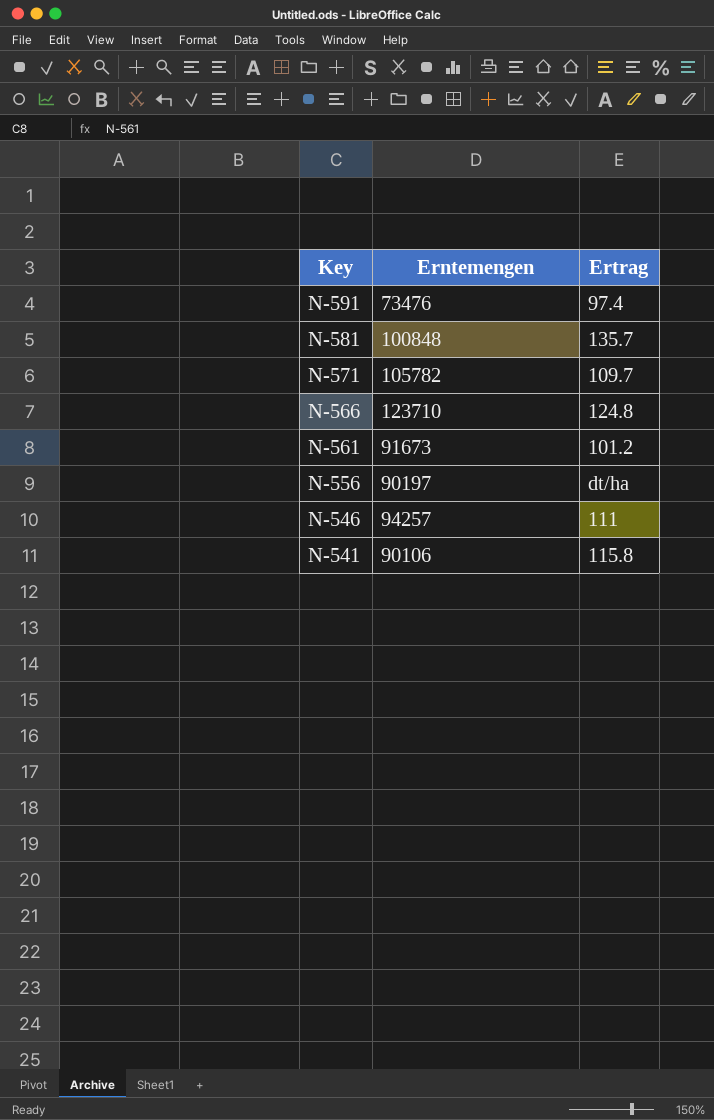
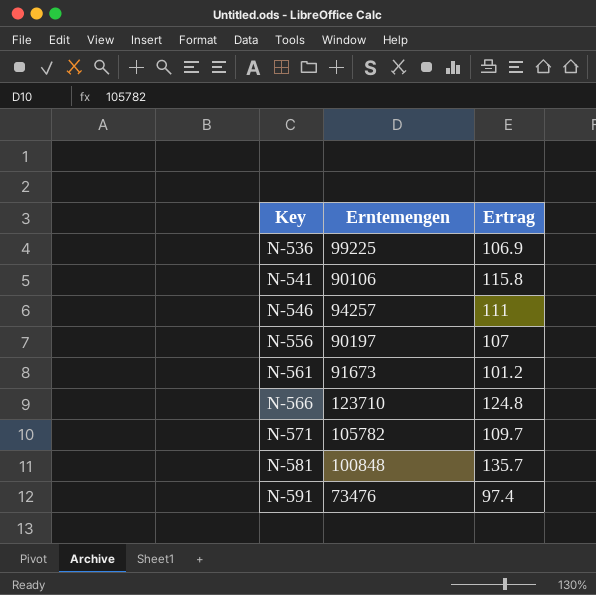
row order: Key descending -> Key ascending
row N-536: none -> 99225 | 106.9
N-556 | Ertrag: dt/ha -> 107

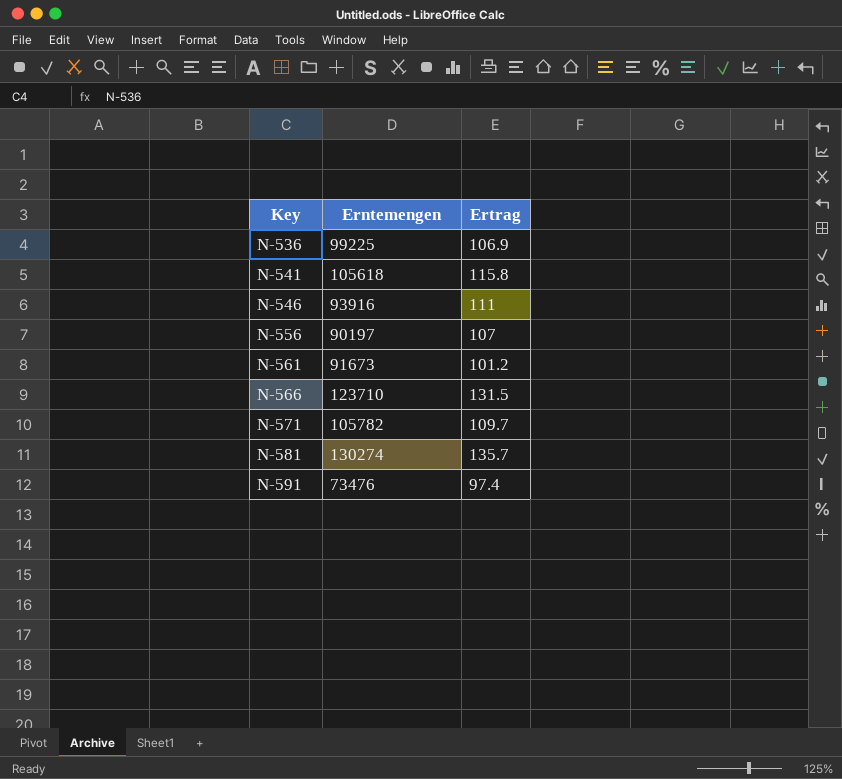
N-541 | Erntemengen: 90106 -> 105618
N-546 | Erntemengen: 94257 -> 93916
N-566 | Ertrag: 124.8 -> 131.5
N-581 | Erntemengen: 100848 -> 130274

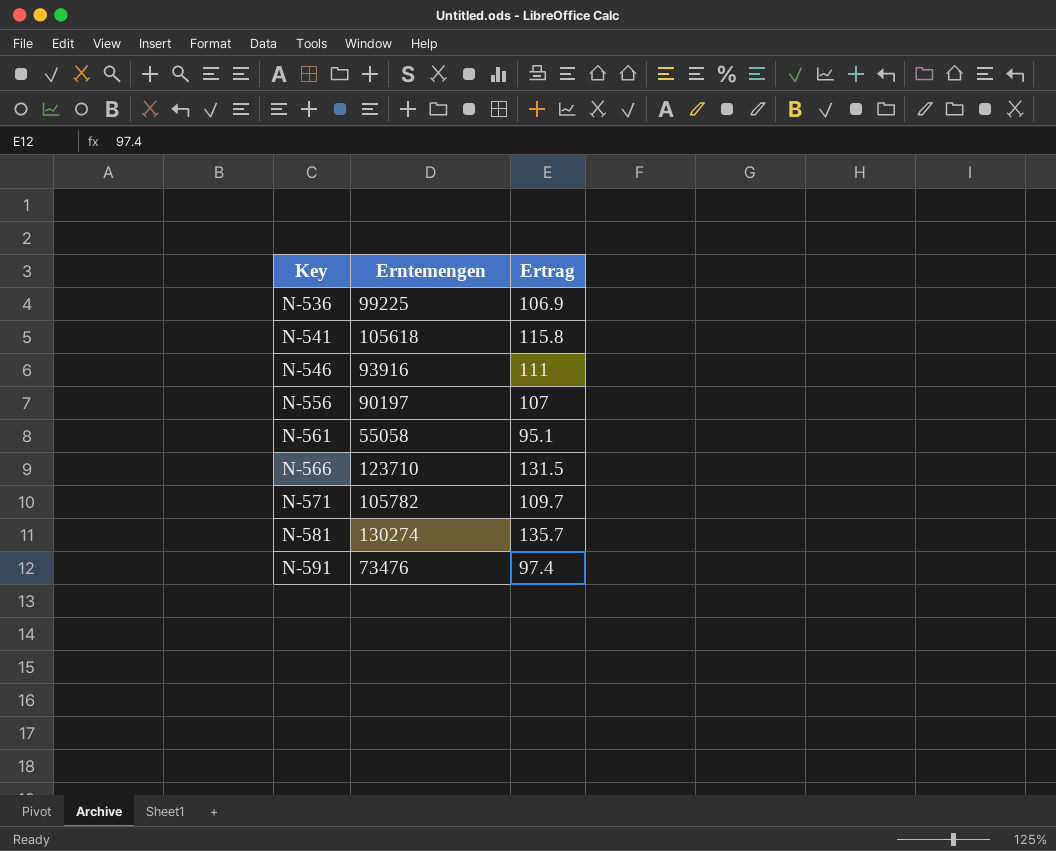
N-561 | Erntemengen: 91673 -> 55058
N-561 | Ertrag: 101.2 -> 95.1

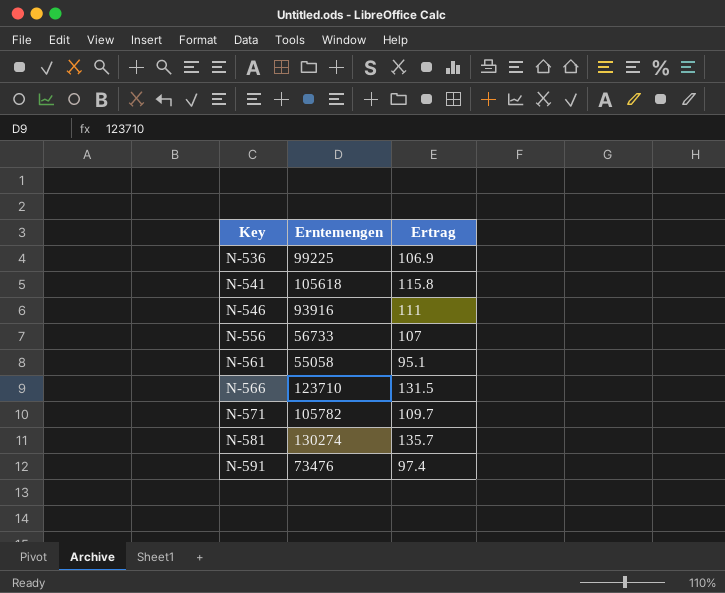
N-556 | Erntemengen: 90197 -> 56733

